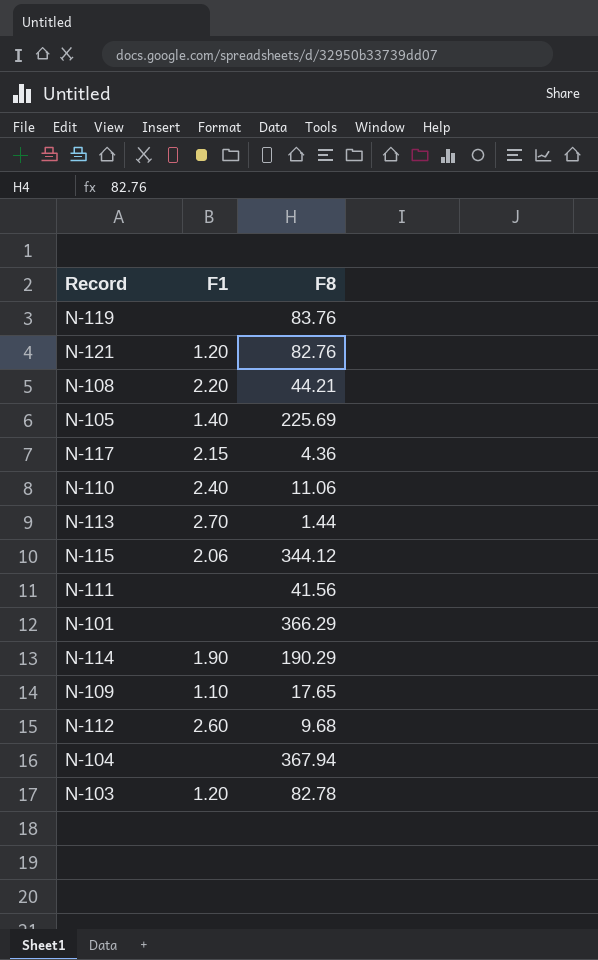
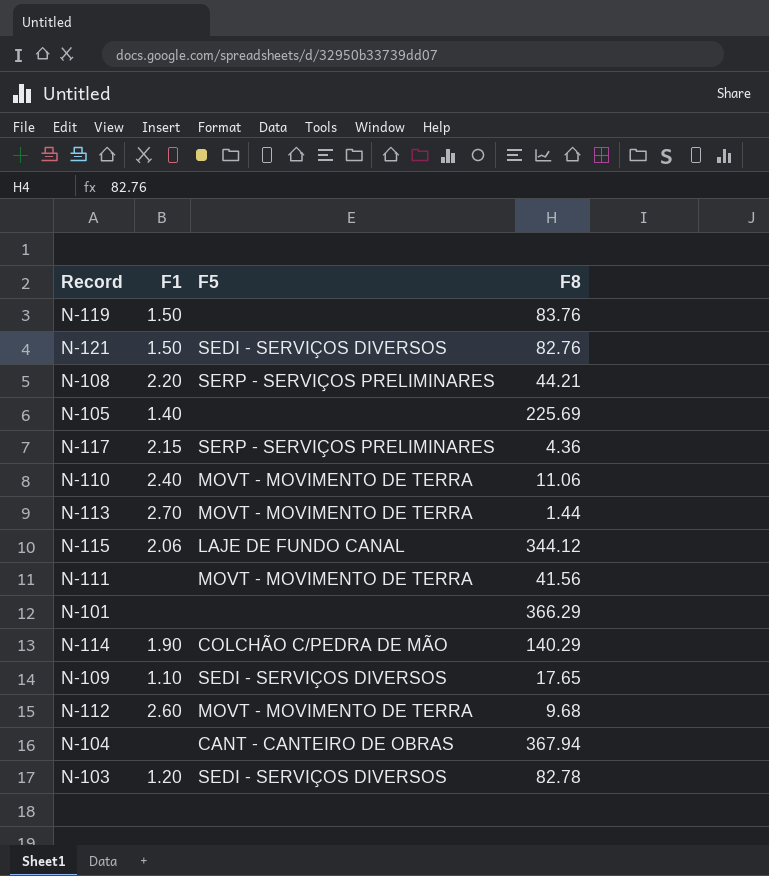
column F5 | position: none -> 3
N-119 | F1: none -> 1.50
N-121 | F1: 1.20 -> 1.50
N-114 | F8: 190.29 -> 140.29

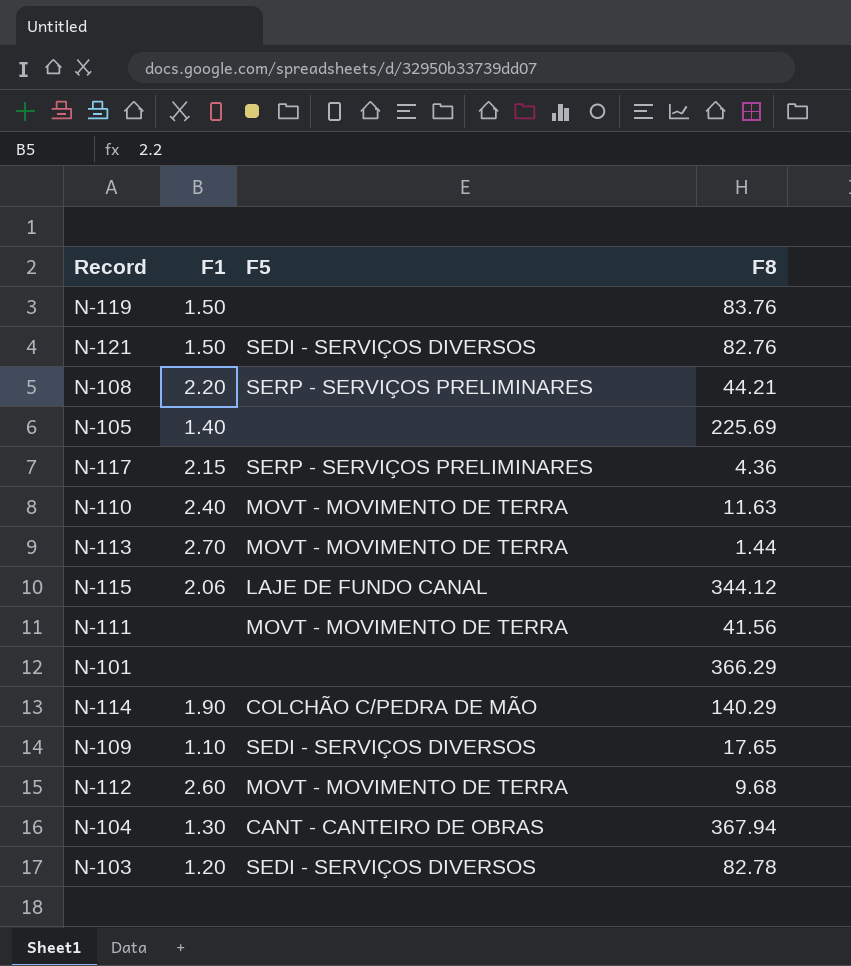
N-110 | F8: 11.06 -> 11.63
N-104 | F1: none -> 1.30

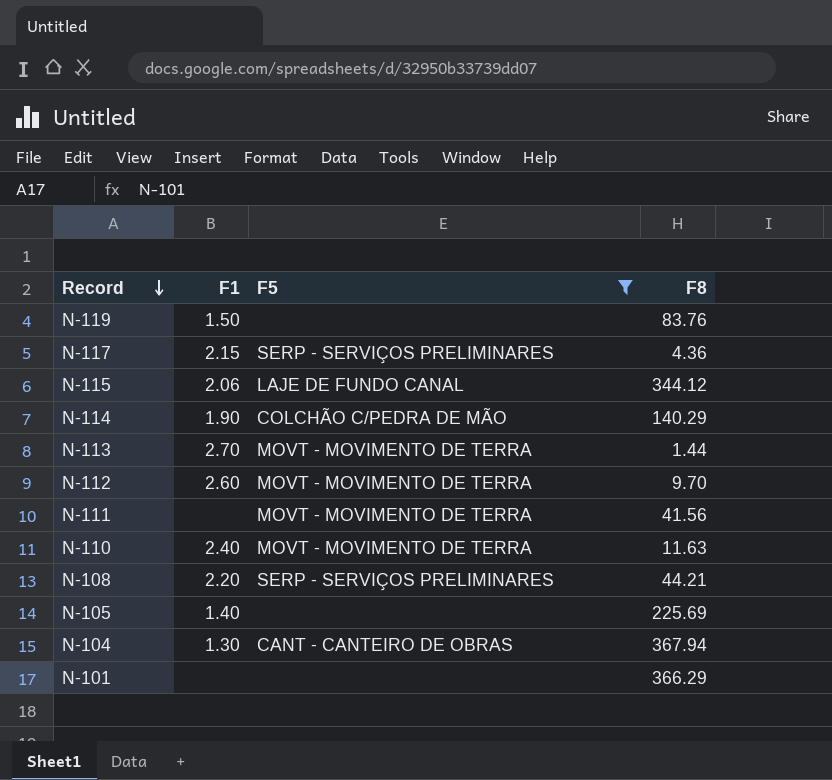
filter: none -> F5 != SEDI - SERVIÇOS DIVERSOS
row order: none -> Record descending
N-112 | F8: 9.68 -> 9.70

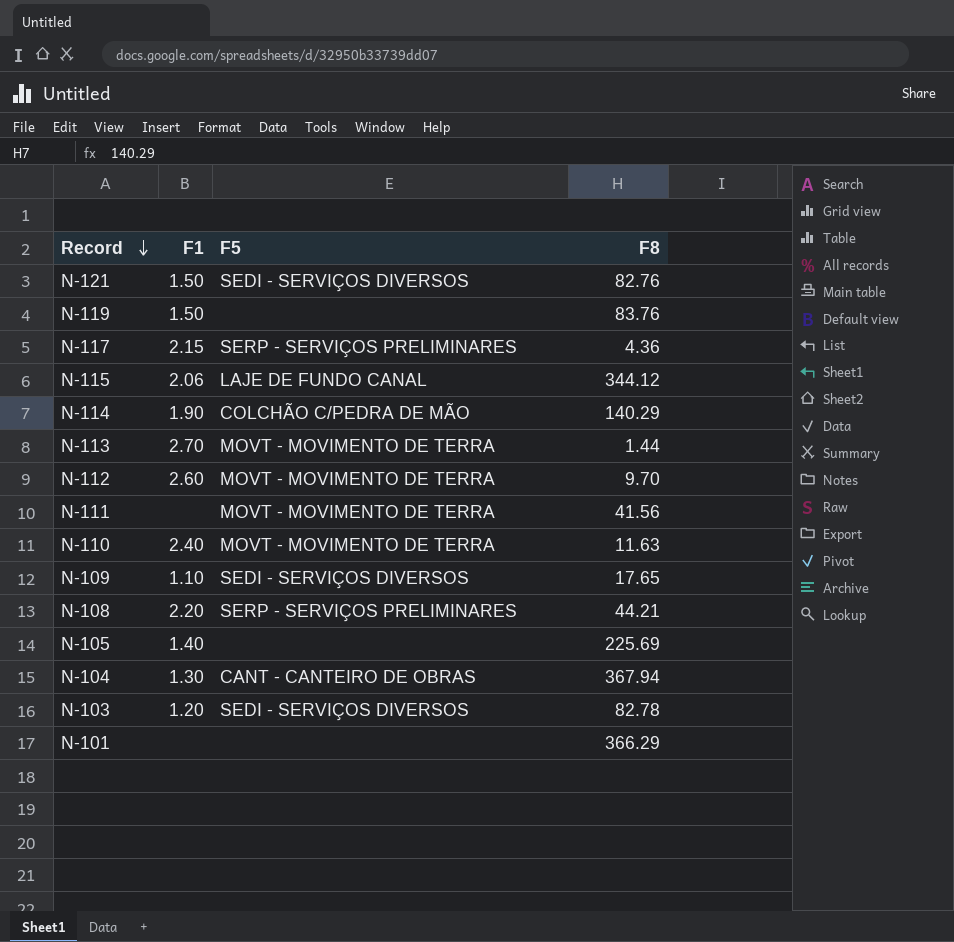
filter: F5 != SEDI - SERVIÇOS DIVERSOS -> none

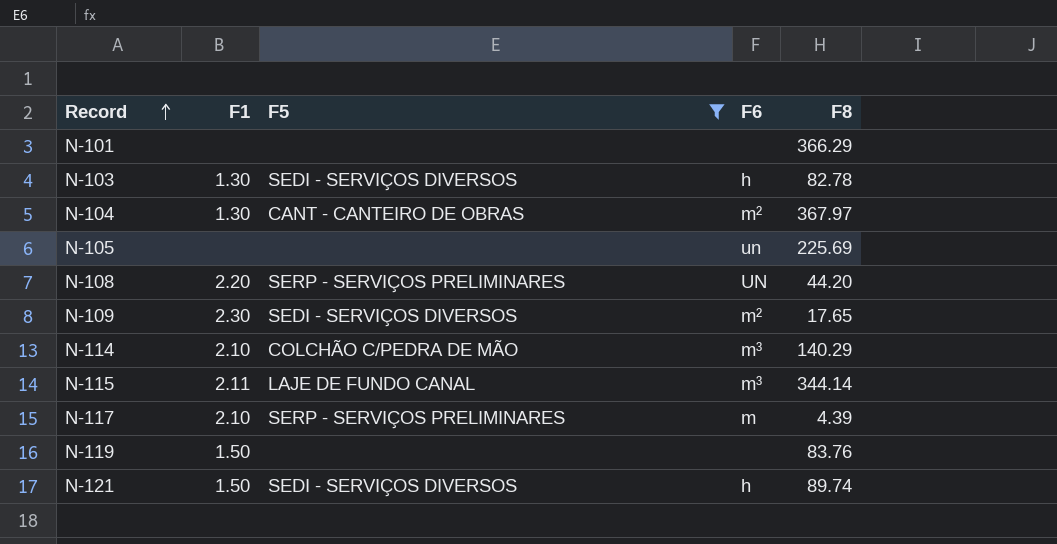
filter: none -> F5 != MOVT - MOVIMENTO DE TERRA
row order: Record descending -> Record ascending
column F6 | position: none -> 4
N-103 | F1: 1.20 -> 1.30
N-104 | F8: 367.94 -> 367.97
N-105 | F1: 1.40 -> none
N-108 | F8: 44.21 -> 44.20
N-109 | F1: 1.10 -> 2.30
N-114 | F1: 1.90 -> 2.10
N-115 | F1: 2.06 -> 2.11
N-115 | F8: 344.12 -> 344.14
N-117 | F1: 2.15 -> 2.10
N-117 | F8: 4.36 -> 4.39
N-121 | F8: 82.76 -> 89.74

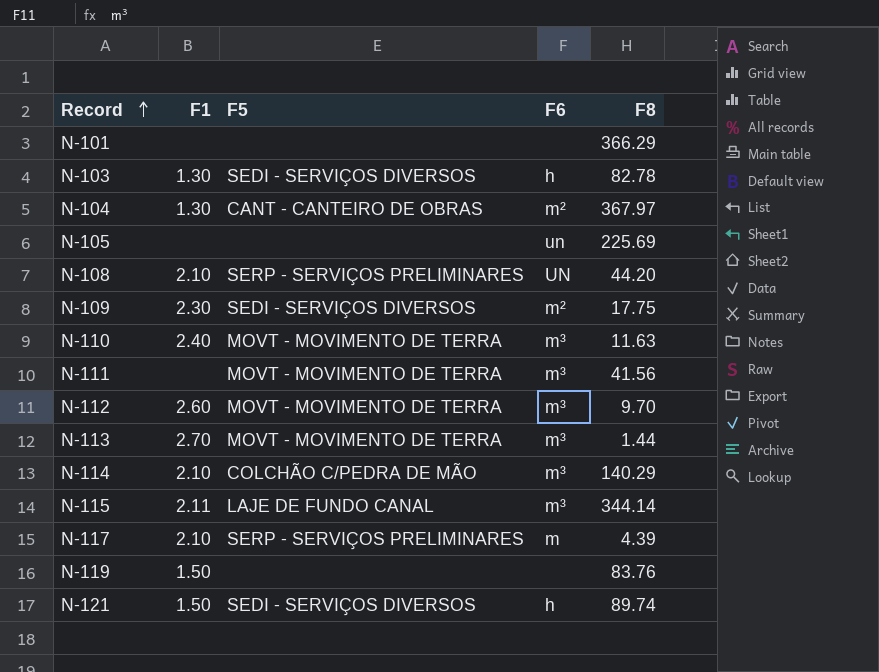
filter: F5 != MOVT - MOVIMENTO DE TERRA -> none
N-108 | F1: 2.20 -> 2.10
N-109 | F8: 17.65 -> 17.75

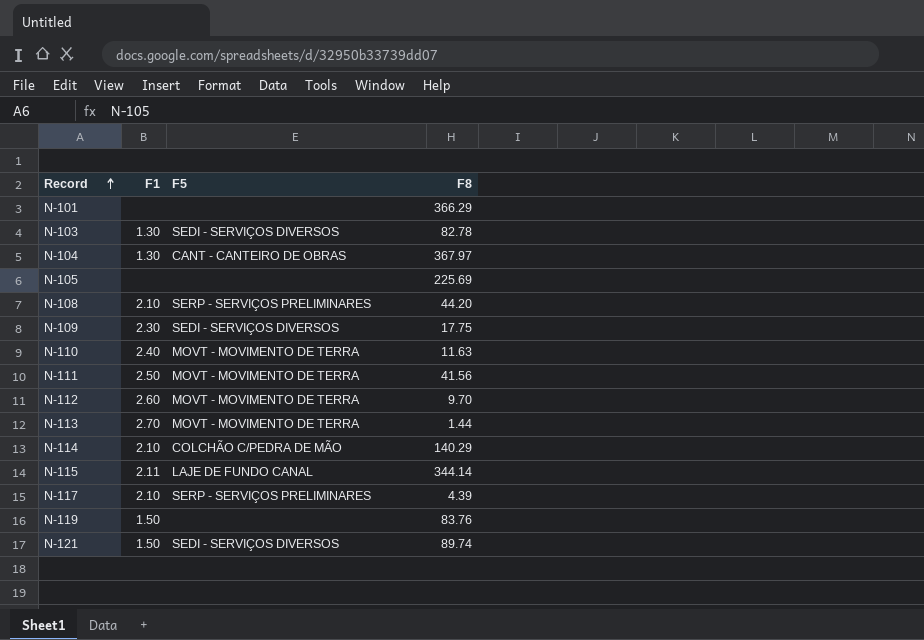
column F6 | position: 4 -> none
N-111 | F1: none -> 2.50

